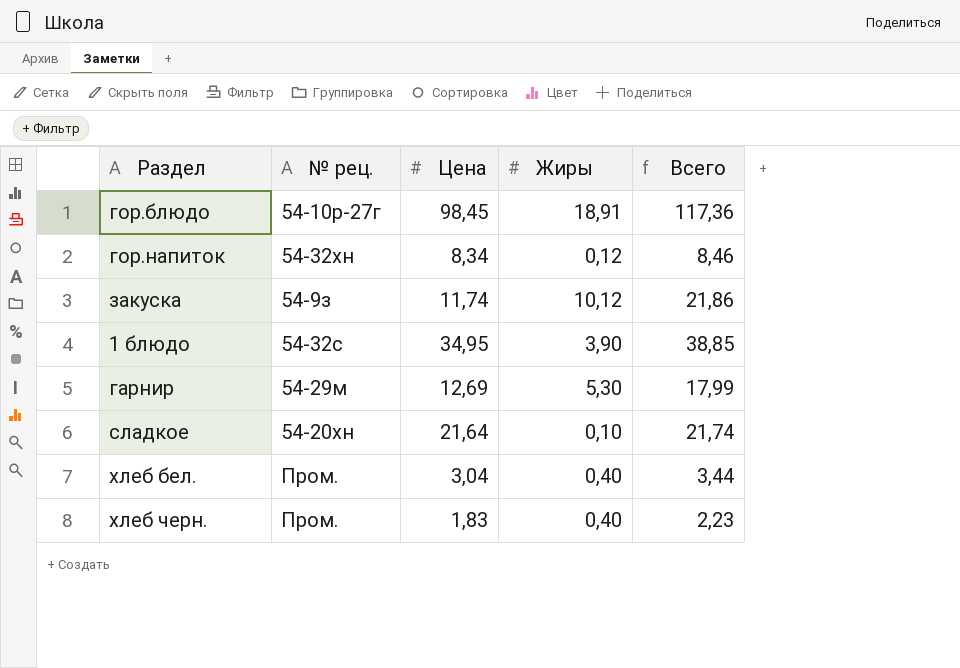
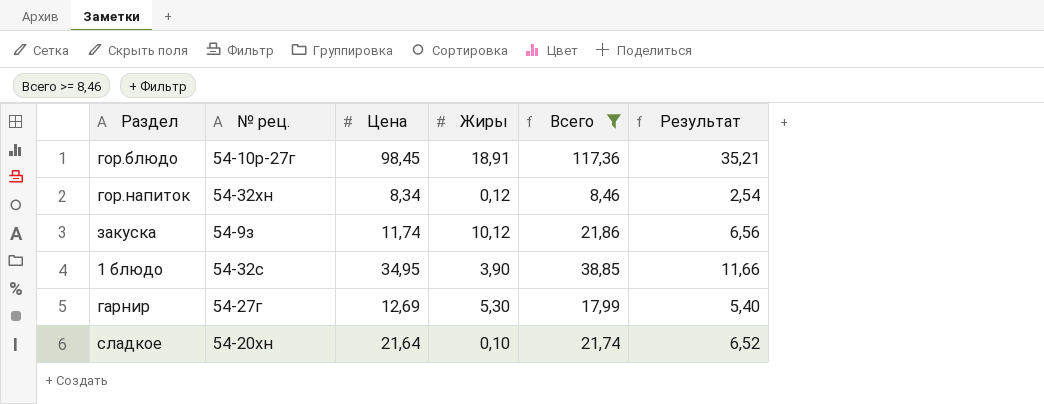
filter: none -> Всего >= 8,46
column Результат | formula: none -> [Всего] * 0,3
гарнир | № рец.: 54-29м -> 54-27г

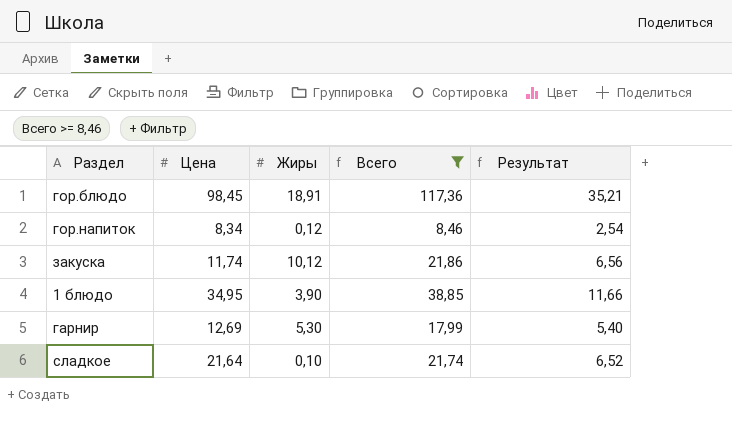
column № рец. | position: 2 -> none

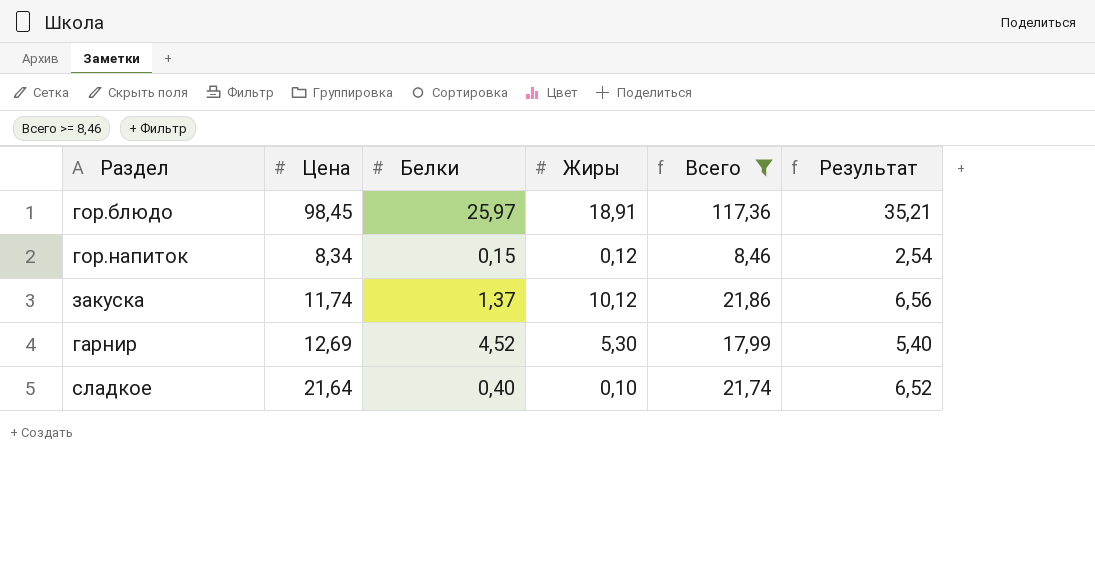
column Белки | position: none -> 3
row 1 блюдо: 34,95 | 3,90 | 38,85 | 11,66 -> none

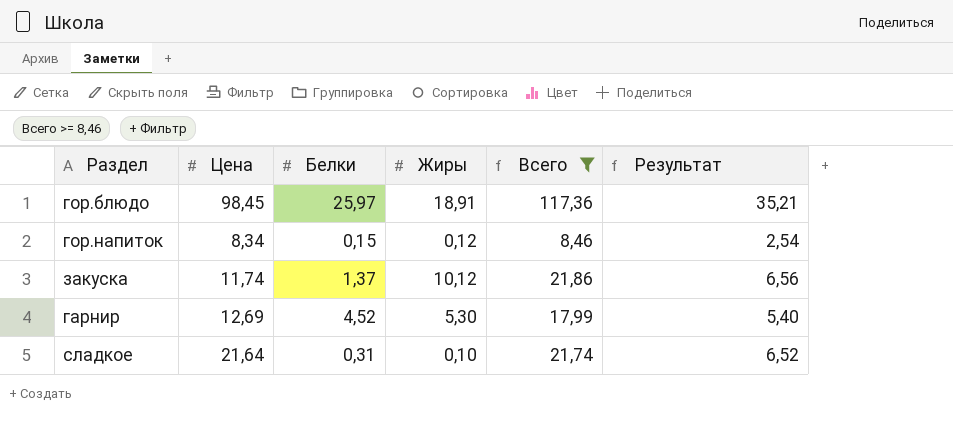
сладкое | Белки: 0,40 -> 0,31

